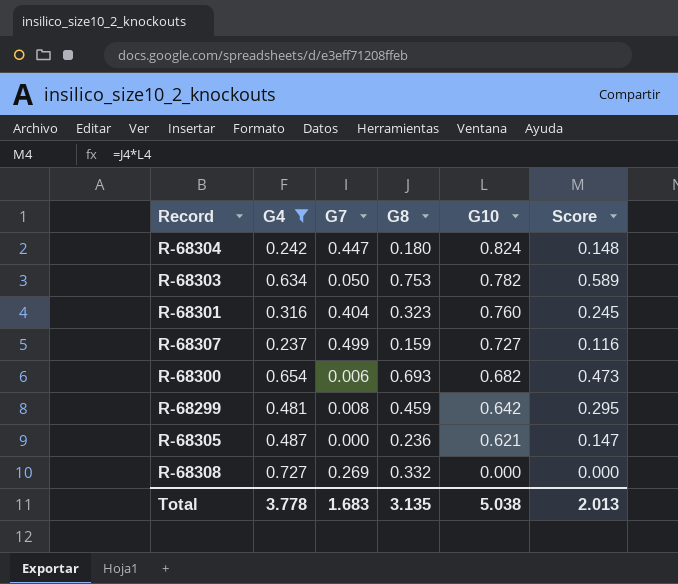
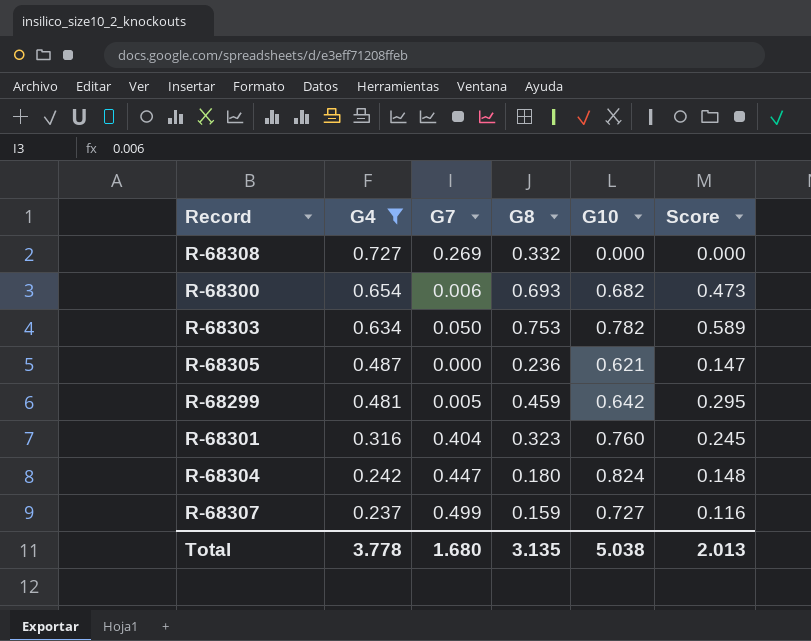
row order: G10 descending -> G4 descending
R-68299 | G7: 0.008 -> 0.005
Total | G7: 1.683 -> 1.680

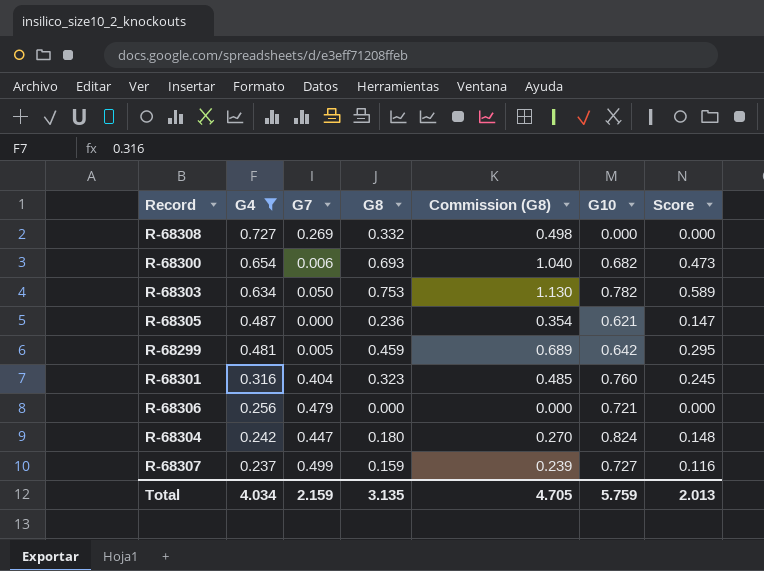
column Commission (G8) | formula: none -> [G8] * 1.5
row R-68306: none -> 0.256 | 0.479 | 0.000 | 0.000 | 0.721 | 0.000
Total | G4: 3.778 -> 4.034
Total | G7: 1.680 -> 2.159
Total | G10: 5.038 -> 5.759

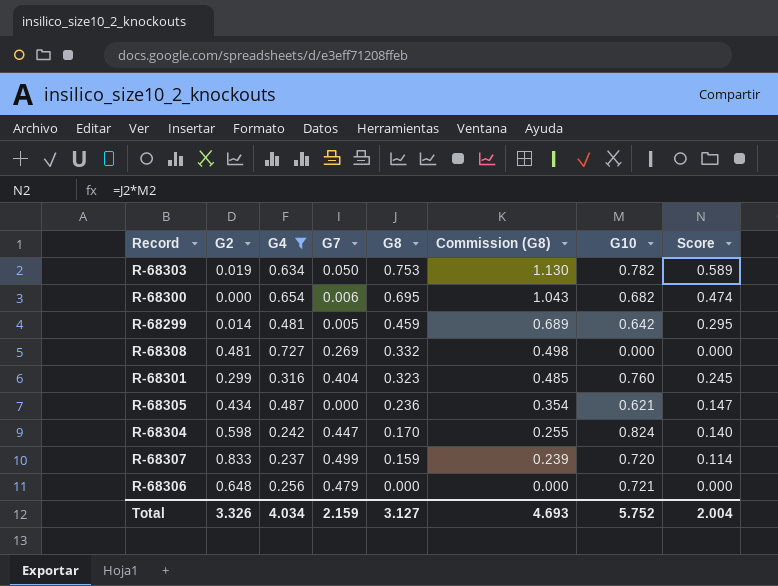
row order: G4 descending -> G8 descending
column G2 | position: none -> 2
R-68300 | G8: 0.693 -> 0.695
R-68300 | Commission (G8): 1.040 -> 1.043
R-68300 | Score: 0.473 -> 0.474
R-68304 | G8: 0.180 -> 0.170
R-68304 | Commission (G8): 0.270 -> 0.255
R-68304 | Score: 0.148 -> 0.140
R-68307 | G10: 0.727 -> 0.720
R-68307 | Score: 0.116 -> 0.114
Total | G8: 3.135 -> 3.127
Total | Commission (G8): 4.705 -> 4.693
Total | G10: 5.759 -> 5.752
Total | Score: 2.013 -> 2.004

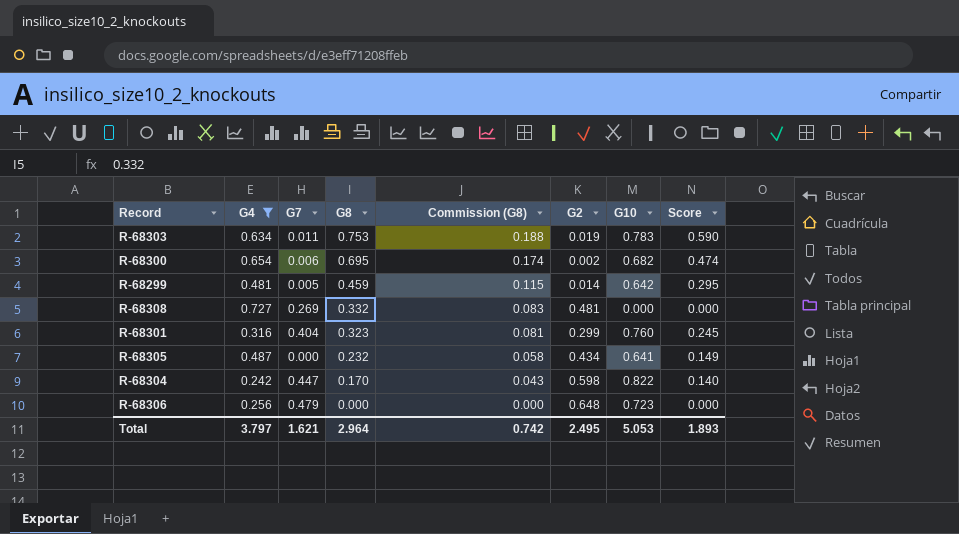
column Commission (G8) | formula: [G8] * 1.5 -> [G8] * 0.25
column G2 | position: 2 -> 6
row R-68307: 0.833 | 0.237 | 0.499 | 0.159 | 0.239 | 0.720 | 0.114 -> none
R-68303 | G7: 0.050 -> 0.011
R-68303 | G10: 0.782 -> 0.783
R-68303 | Score: 0.589 -> 0.590
R-68300 | G2: 0.000 -> 0.002
R-68305 | G8: 0.236 -> 0.232
R-68305 | G10: 0.621 -> 0.641
R-68305 | Score: 0.147 -> 0.149
R-68304 | G10: 0.824 -> 0.822
R-68306 | G10: 0.721 -> 0.723
Total | G4: 4.034 -> 3.797
Total | G7: 2.159 -> 1.621
Total | G8: 3.127 -> 2.964
Total | Commission (G8): 4.693 -> 0.742
Total | G2: 3.326 -> 2.495
Total | G10: 5.752 -> 5.053
Total | Score: 2.004 -> 1.893

